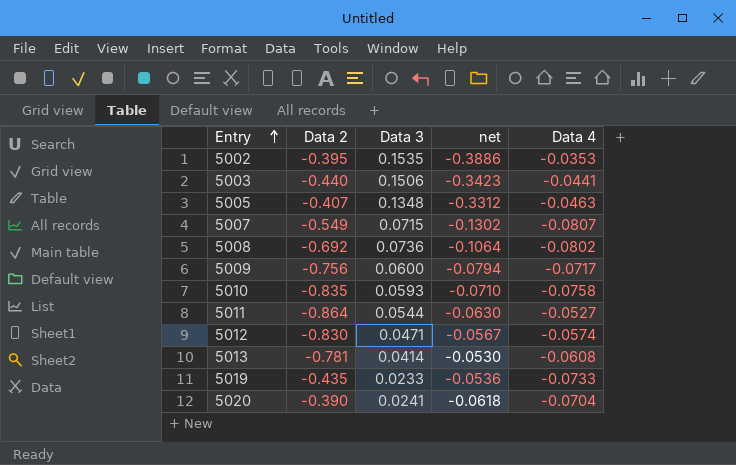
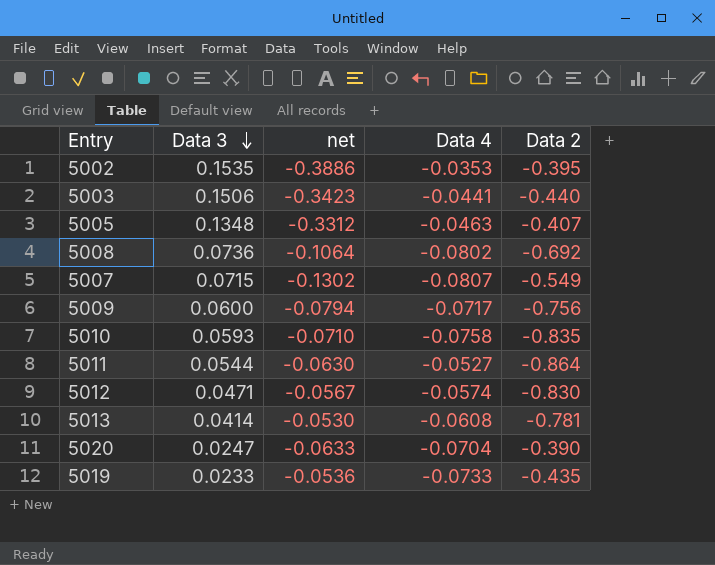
row order: Entry ascending -> Data 3 descending
column Data 2 | position: 2 -> 5
5020 | Data 3: 0.0241 -> 0.0247
5020 | net: -0.0618 -> -0.0633

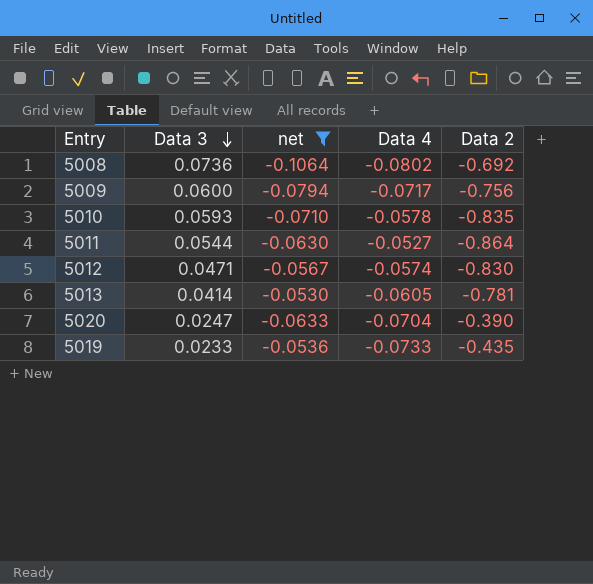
filter: none -> net >= -0.1064
5010 | Data 4: -0.0758 -> -0.0578
5013 | Data 4: -0.0608 -> -0.0605

